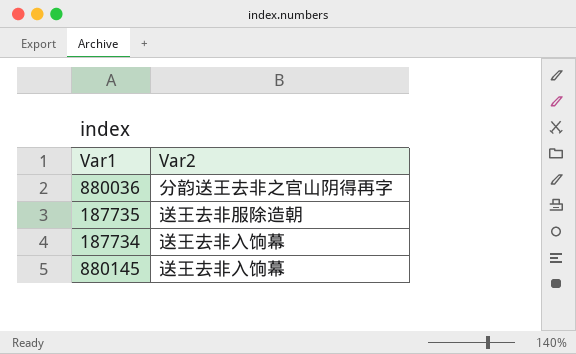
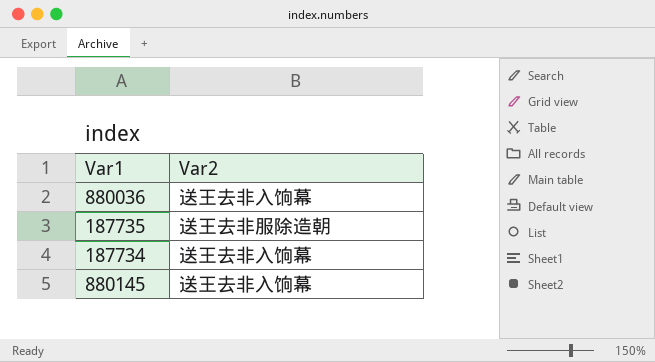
880036 | Var2: 分韵送王去非之官山阴得再字 -> 送王去非入饷幕

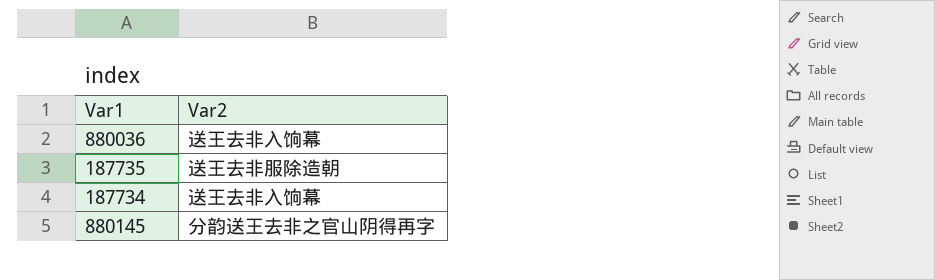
880145 | Var2: 送王去非入饷幕 -> 分韵送王去非之官山阴得再字

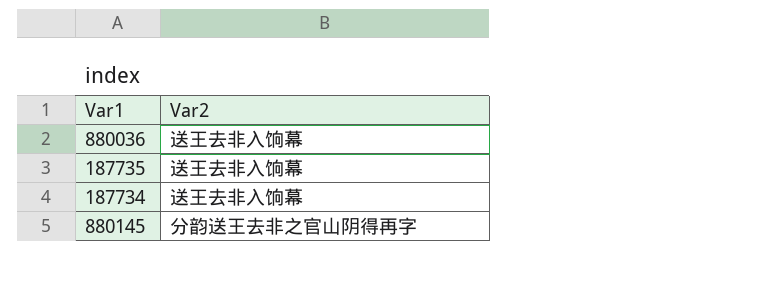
187735 | Var2: 送王去非服除造朝 -> 送王去非入饷幕

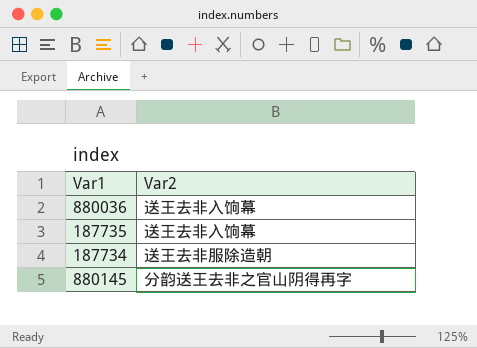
187734 | Var2: 送王去非入饷幕 -> 送王去非服除造朝

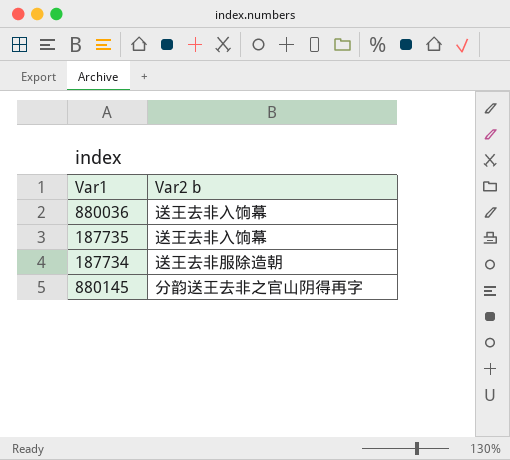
column name: Var2 -> Var2 b

